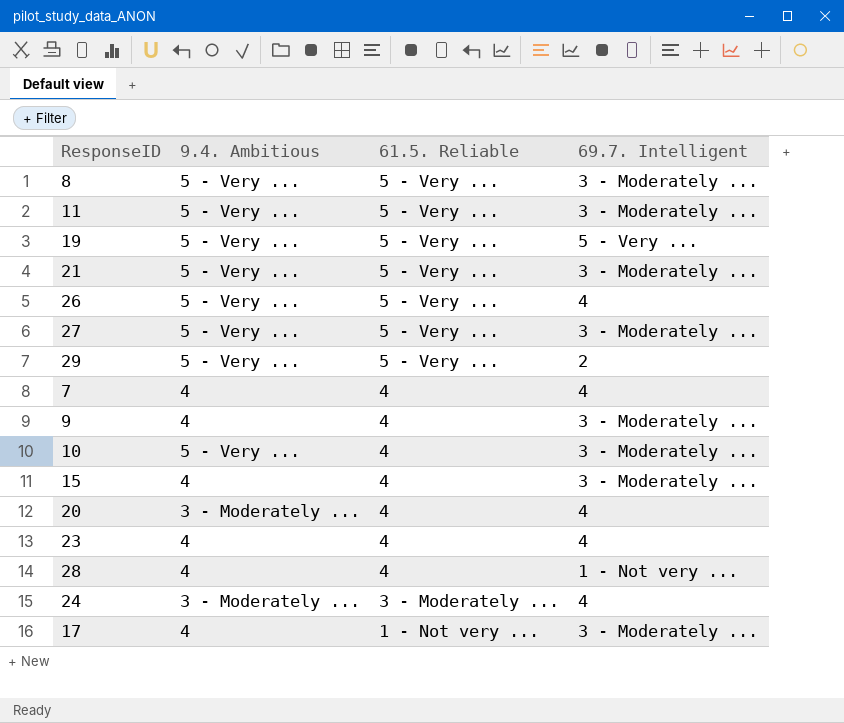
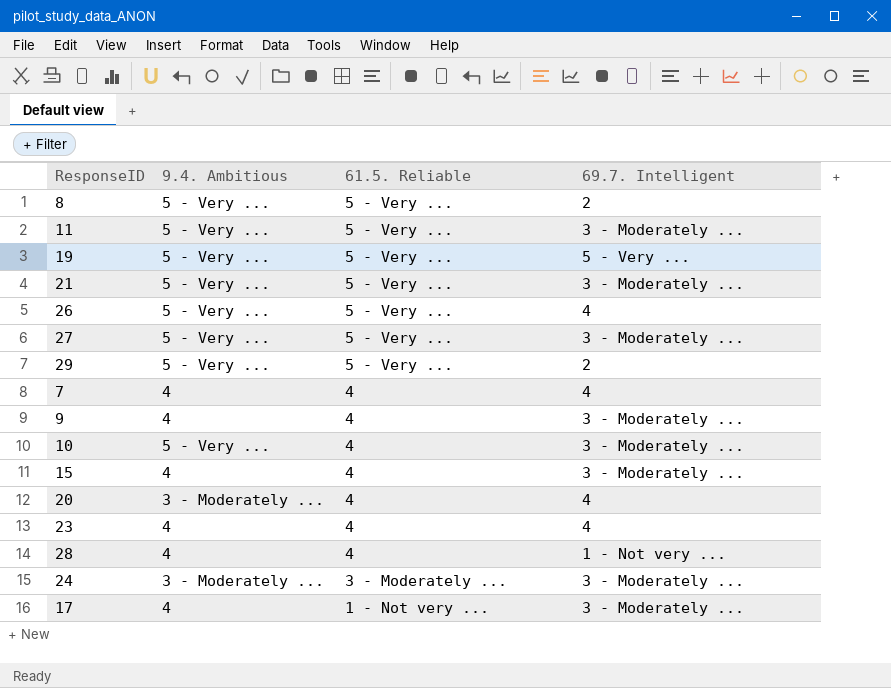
8 | 69.7. Intelligent: 3 - Moderately ... -> 2
24 | 69.7. Intelligent: 4 -> 3 - Moderately ...

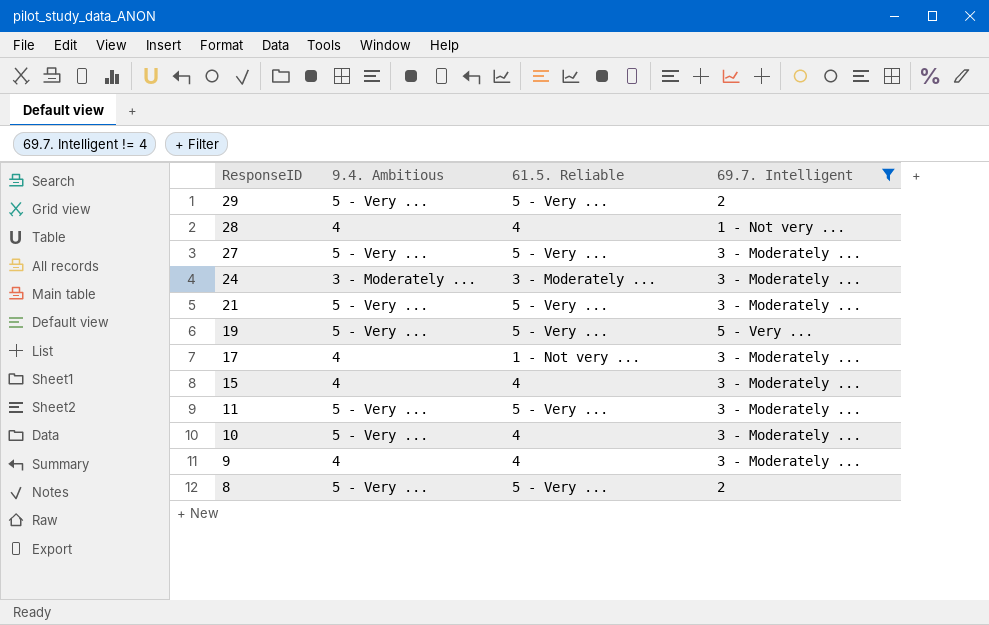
filter: none -> 69.7. Intelligent != 4
row order: 61.5. Reliable descending -> ResponseID descending

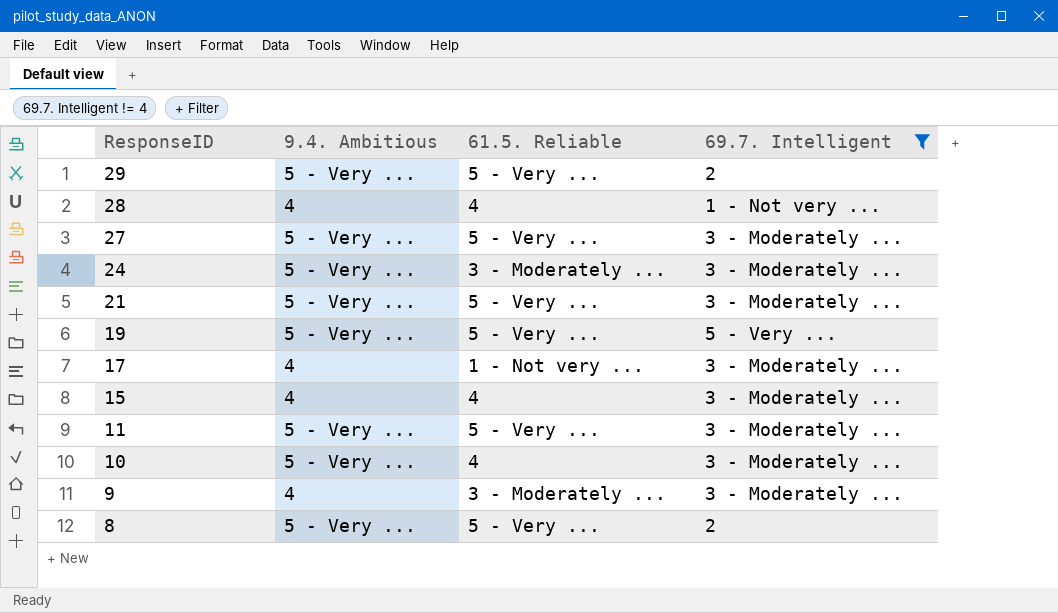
24 | 9.4. Ambitious: 3 - Moderately ... -> 5 - Very ...
9 | 61.5. Reliable: 4 -> 3 - Moderately ...

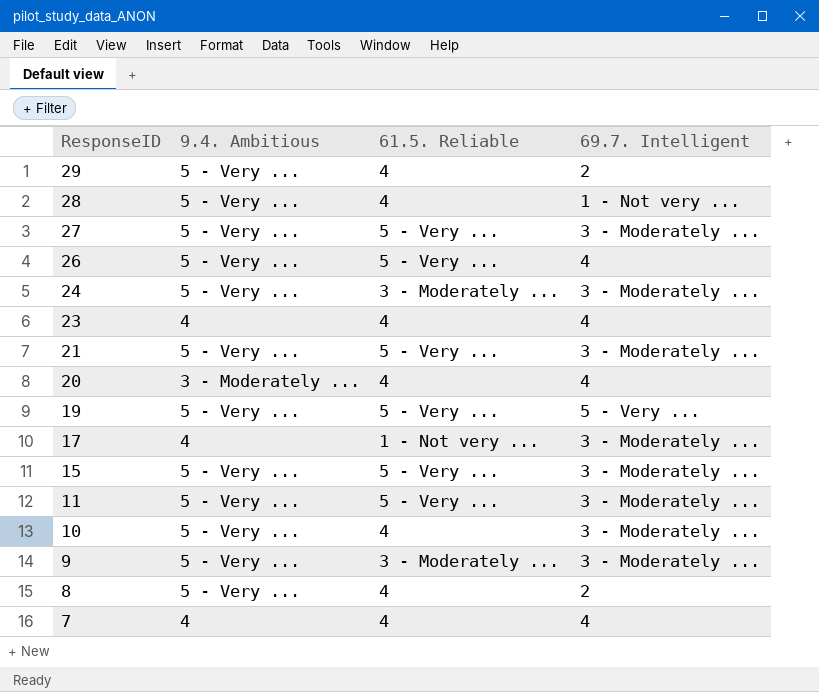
filter: 69.7. Intelligent != 4 -> none
29 | 61.5. Reliable: 5 - Very ... -> 4
28 | 9.4. Ambitious: 4 -> 5 - Very ...
15 | 9.4. Ambitious: 4 -> 5 - Very ...
15 | 61.5. Reliable: 4 -> 5 - Very ...
9 | 9.4. Ambitious: 4 -> 5 - Very ...
8 | 61.5. Reliable: 5 - Very ... -> 4

